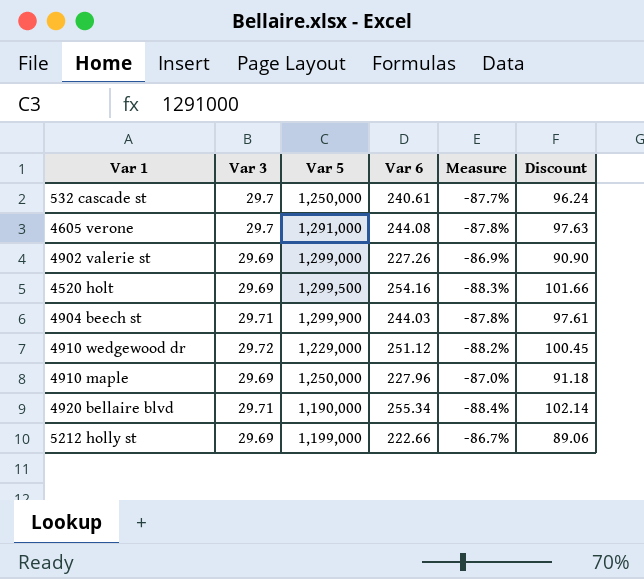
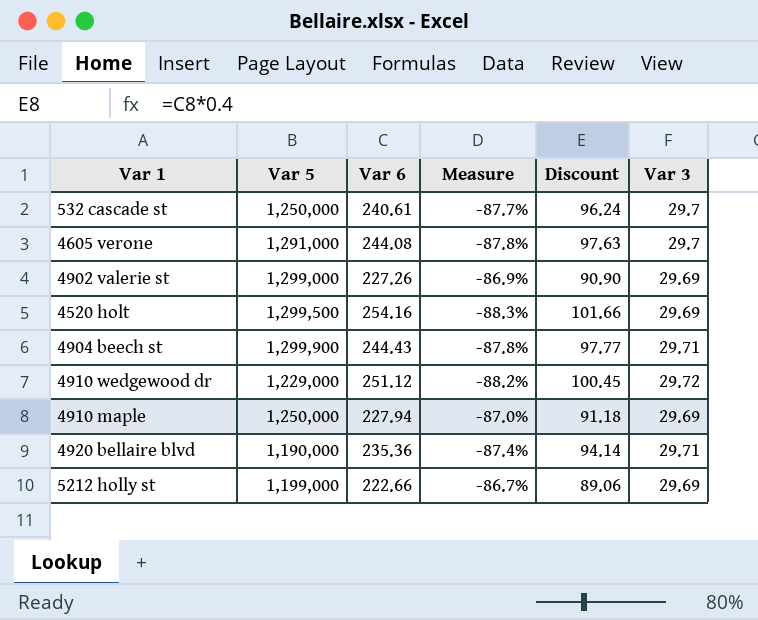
column Var 3 | position: 2 -> 6
4904 beech st | Var 6: 244.03 -> 244.43
4904 beech st | Discount: 97.61 -> 97.77
4910 maple | Var 6: 227.96 -> 227.94
4920 bellaire blvd | Var 6: 255.34 -> 235.36
4920 bellaire blvd | Measure: -88.4% -> -87.4%
4920 bellaire blvd | Discount: 102.14 -> 94.14

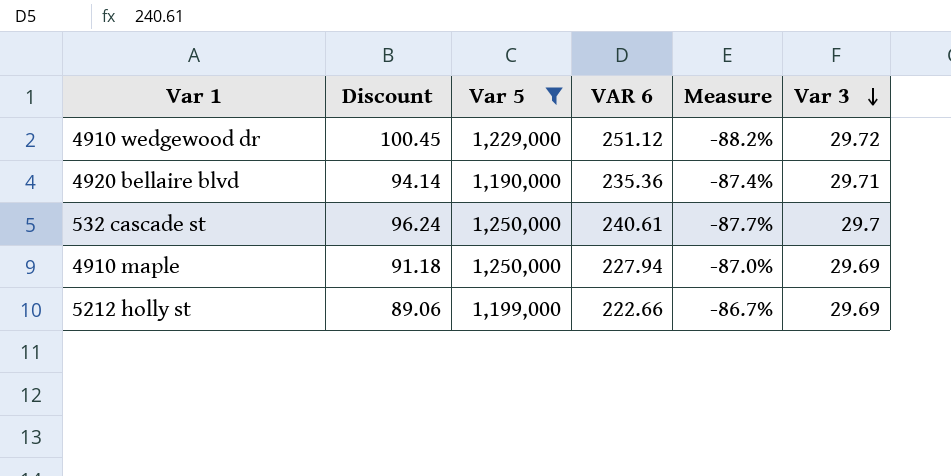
filter: none -> Var 5 <= 1,250,000
row order: none -> Var 3 descending
column Discount | position: 5 -> 2
column name: Var 6 -> VAR 6

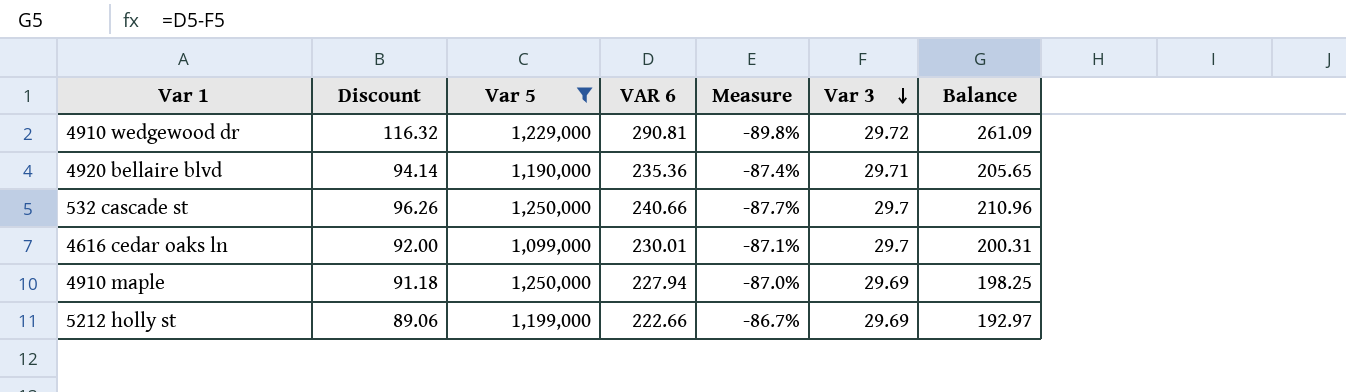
column Balance | formula: none -> [VAR 6] - [Var 3]
4910 wedgewood dr | Discount: 100.45 -> 116.32
4910 wedgewood dr | VAR 6: 251.12 -> 290.81
4910 wedgewood dr | Measure: -88.2% -> -89.8%
532 cascade st | Discount: 96.24 -> 96.26
532 cascade st | VAR 6: 240.61 -> 240.66
row 4616 cedar oaks ln: none -> 92.00 | 1,099,000 | 230.01 | -87.1% | 29.7 | 200.31

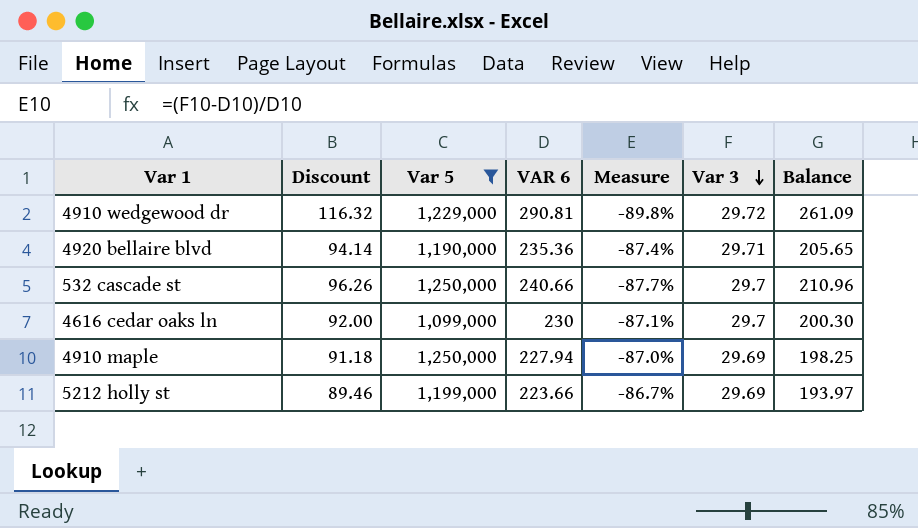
4616 cedar oaks ln | VAR 6: 230.01 -> 230
4616 cedar oaks ln | Balance: 200.31 -> 200.30
5212 holly st | Discount: 89.06 -> 89.46
5212 holly st | VAR 6: 222.66 -> 223.66
5212 holly st | Balance: 192.97 -> 193.97

